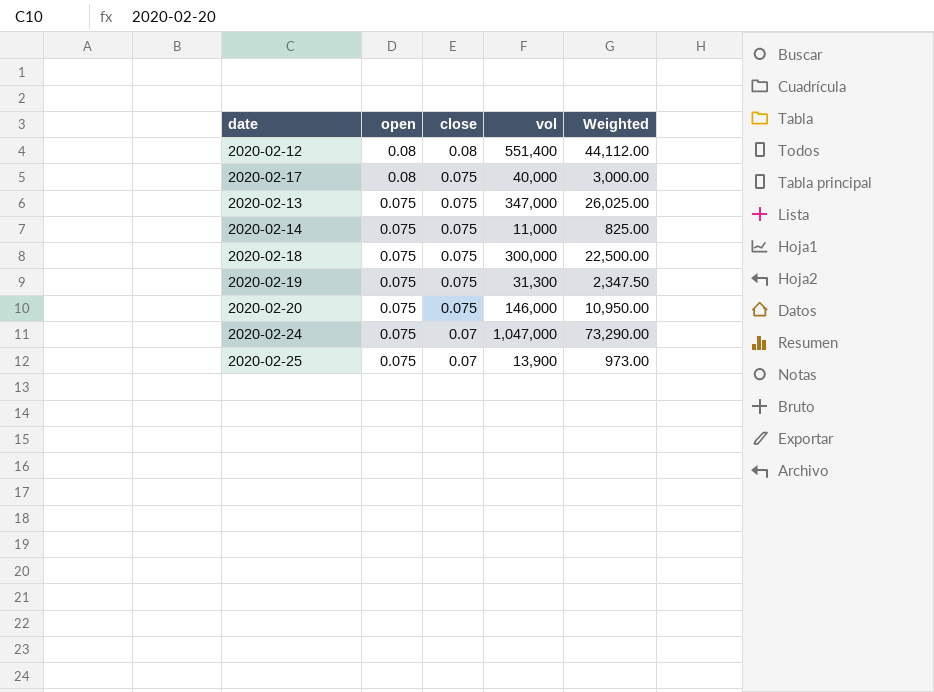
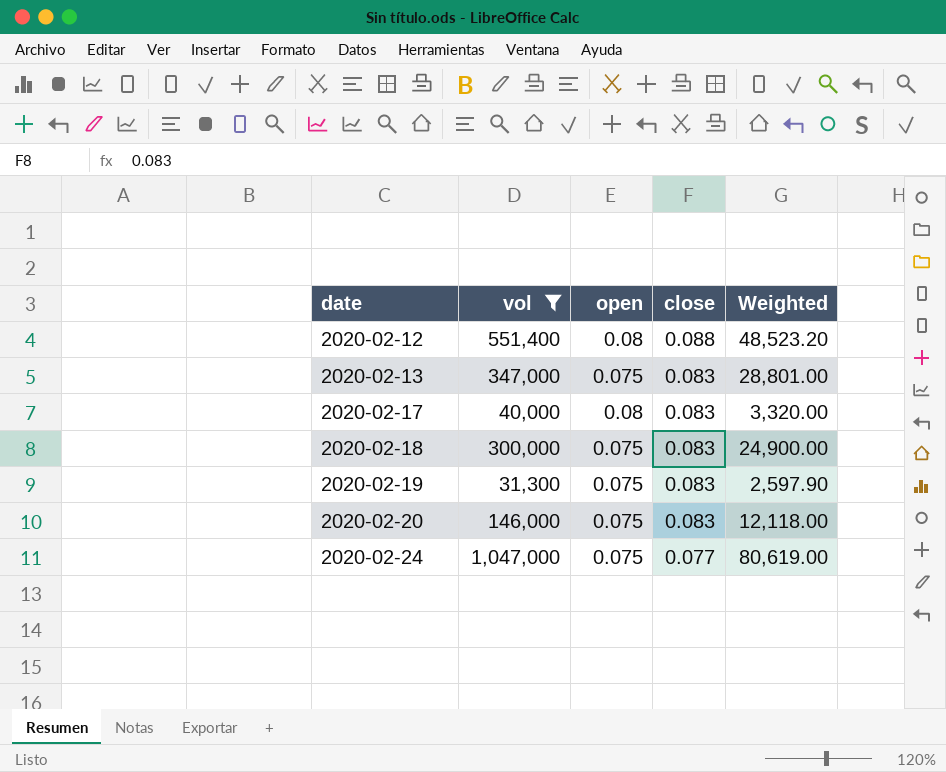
filter: none -> vol >= 31,300
row order: open descending -> date ascending
column vol | position: 4 -> 2
2020-02-12 | close: 0.08 -> 0.088
2020-02-12 | Weighted: 44,112.00 -> 48,523.20
2020-02-13 | close: 0.075 -> 0.083
2020-02-13 | Weighted: 26,025.00 -> 28,801.00
2020-02-17 | close: 0.075 -> 0.083
2020-02-17 | Weighted: 3,000.00 -> 3,320.00
2020-02-18 | close: 0.075 -> 0.083
2020-02-18 | Weighted: 22,500.00 -> 24,900.00
2020-02-19 | close: 0.075 -> 0.083
2020-02-19 | Weighted: 2,347.50 -> 2,597.90
2020-02-20 | close: 0.075 -> 0.083
2020-02-20 | Weighted: 10,950.00 -> 12,118.00
2020-02-24 | close: 0.07 -> 0.077
2020-02-24 | Weighted: 73,290.00 -> 80,619.00

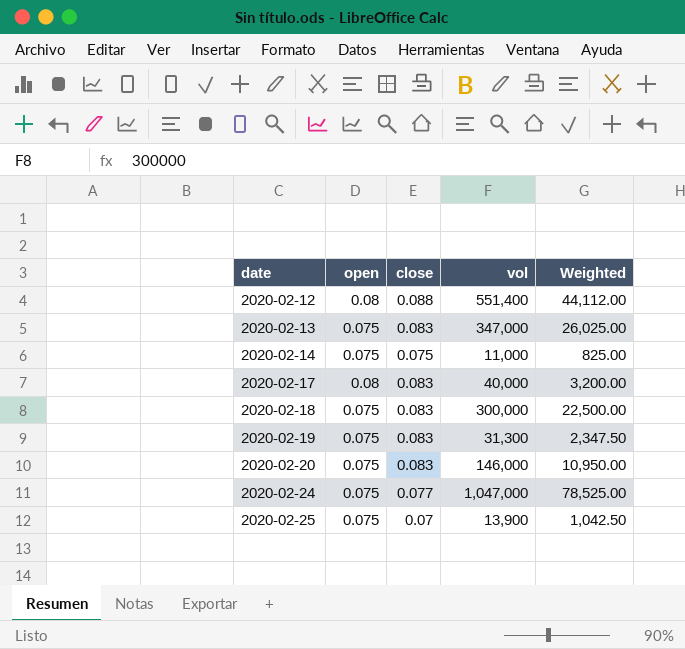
filter: vol >= 31,300 -> none
column vol | position: 2 -> 4
column Weighted | formula: [vol] * [close] -> [open] * [vol]

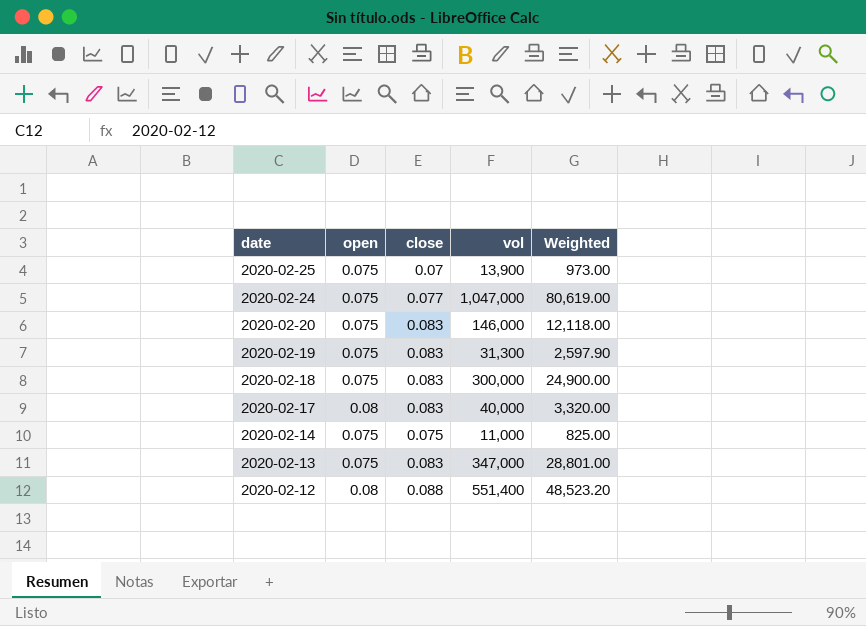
row order: date ascending -> date descending
column Weighted | formula: [open] * [vol] -> [close] * [vol]

